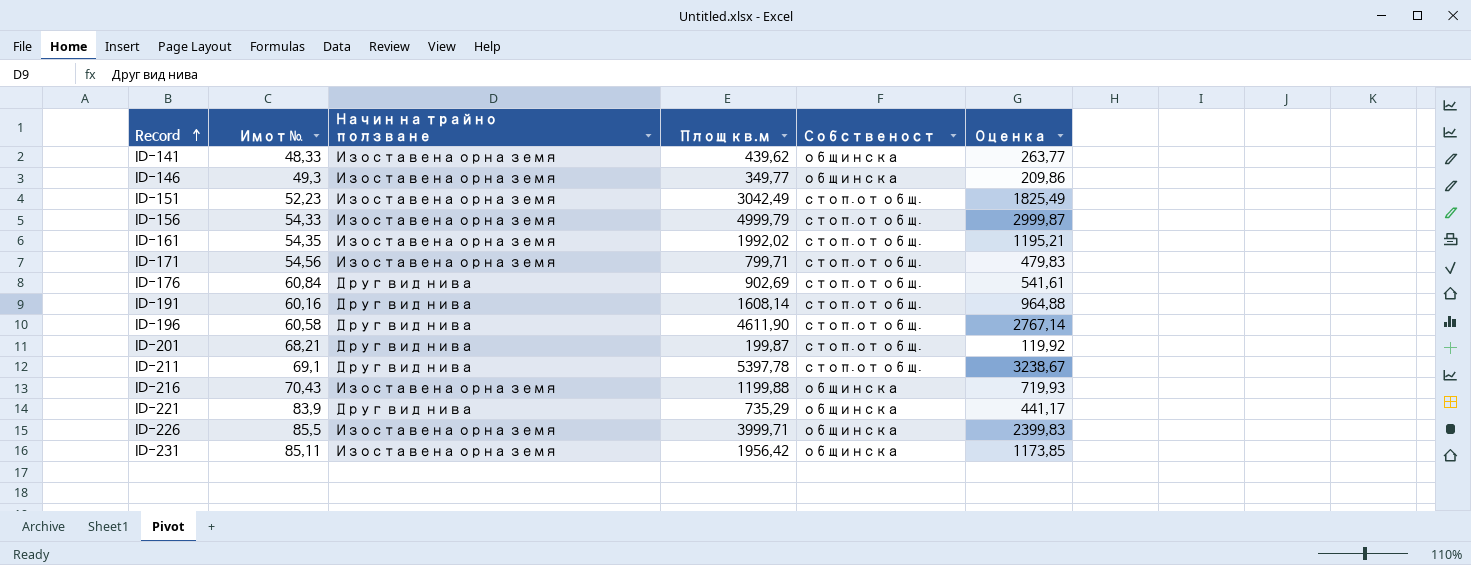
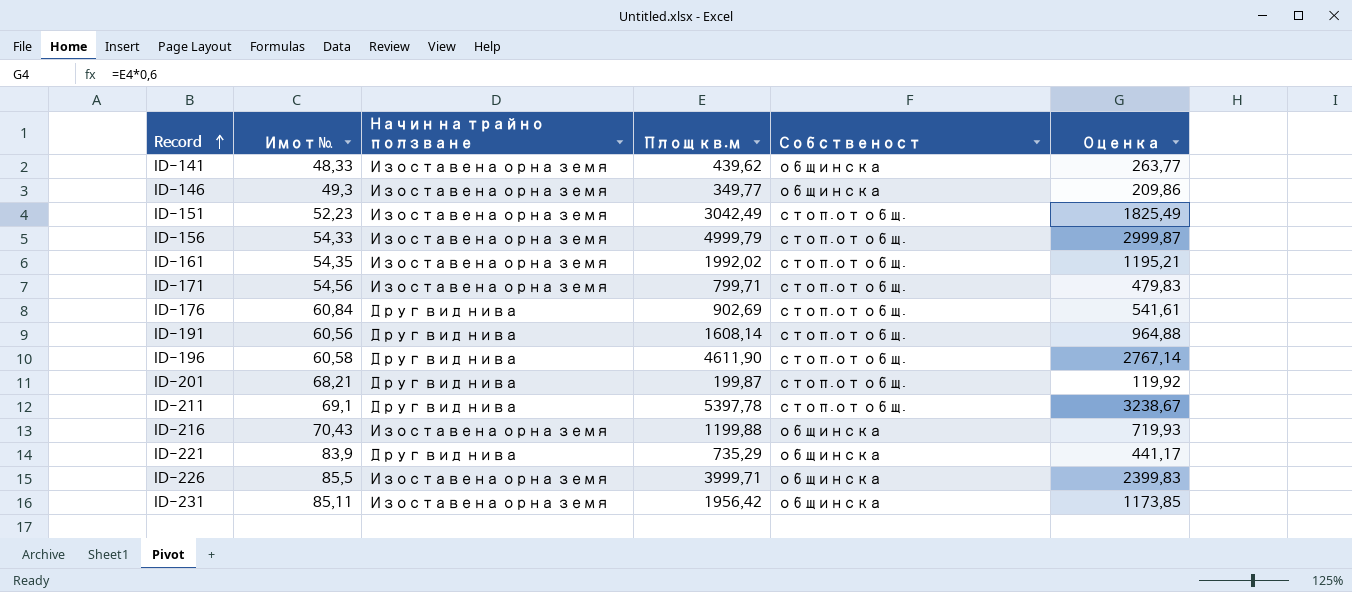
ID-191 | Имот №: 60,16 -> 60,56

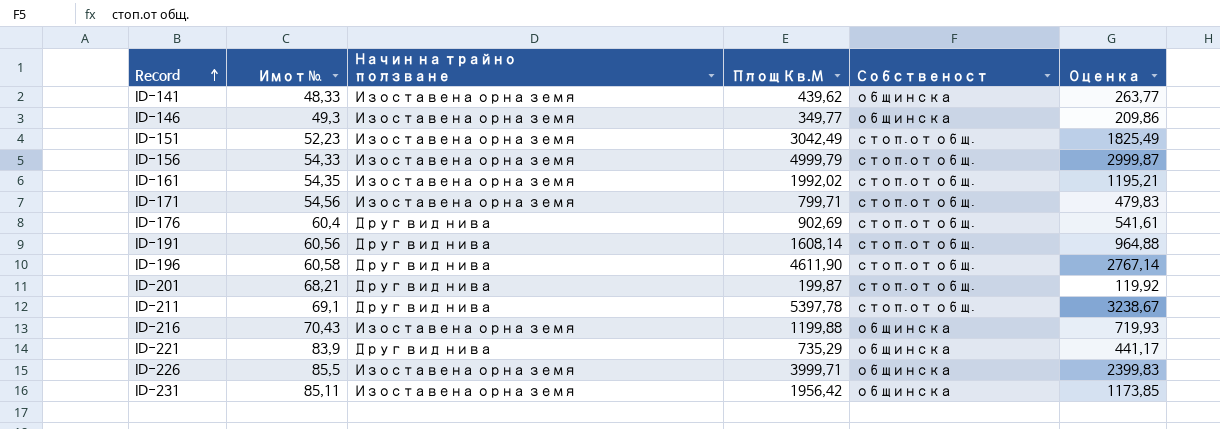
column name: Площ кв.м -> Площ Кв.М
ID-176 | Имот №: 60,84 -> 60,4

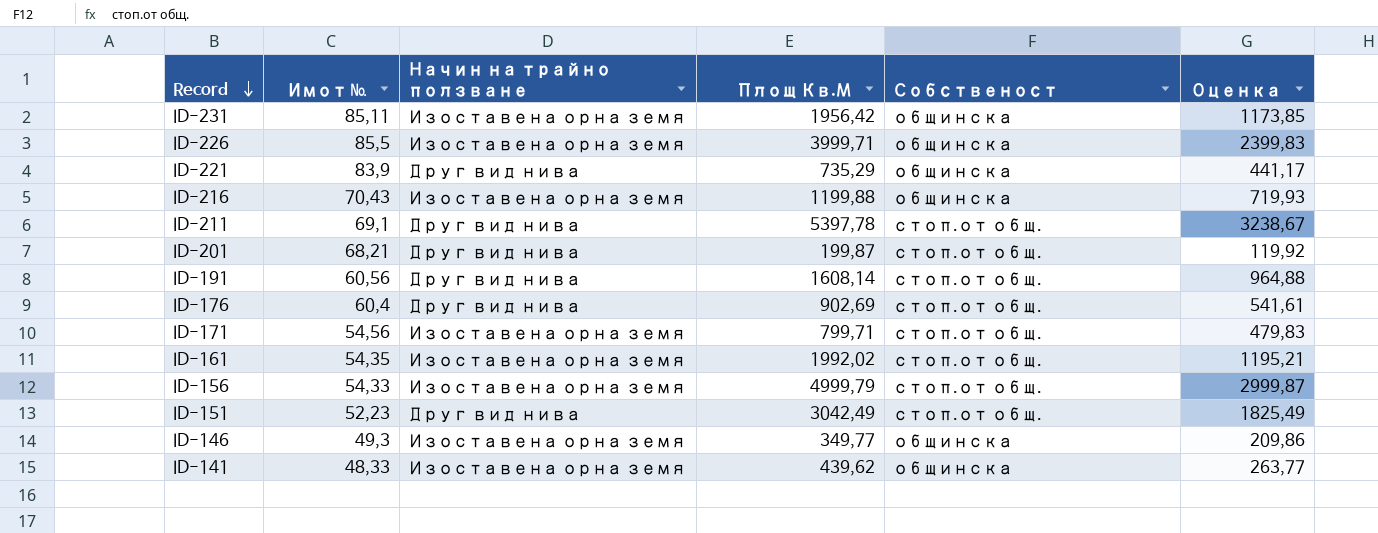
row order: Record ascending -> Record descending
row ID-196: 60,58 | Друг вид нива | 4611,90 | стоп.от общ. | 2767,14 -> none
ID-151 | Начин на трайно ползване: Изоставена орна земя -> Друг вид нива

